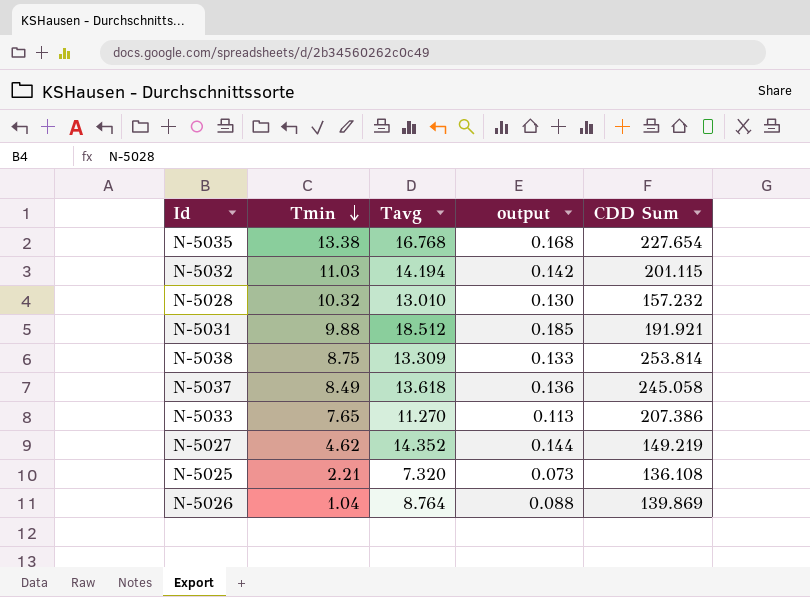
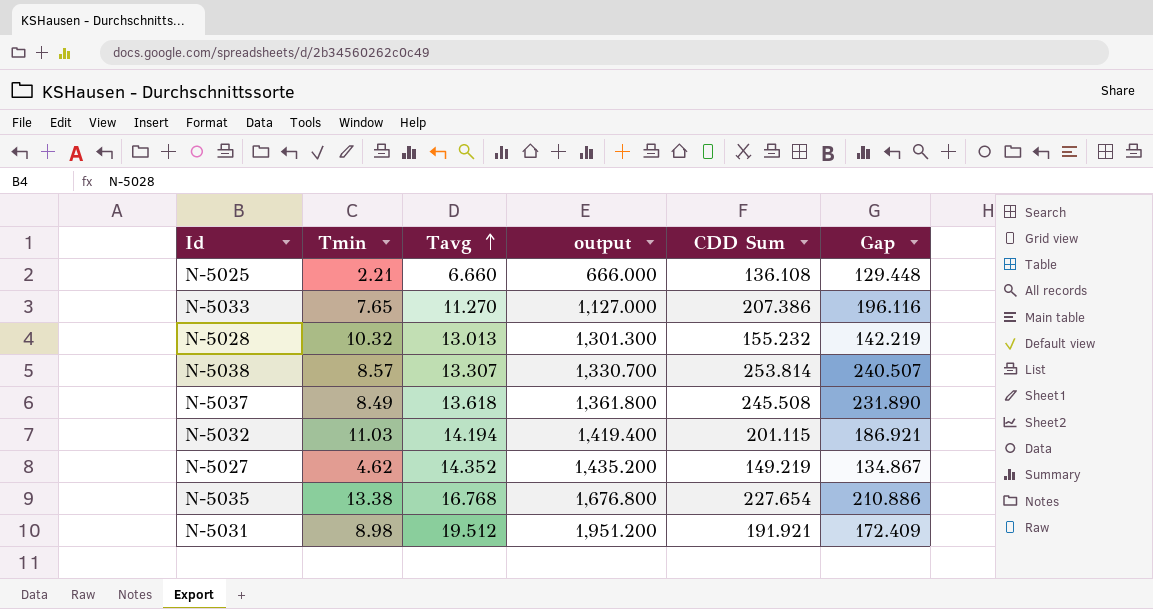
row order: Tmin descending -> Tavg ascending
column output | formula: [Tavg] * 0.01 -> [Tavg] * 100
column Gap | formula: none -> [CDD Sum] - [Tavg]
row N-5026: 1.04 | 8.764 | 0.088 | 139.869 -> none
N-5025 | Tavg: 7.320 -> 6.660
N-5028 | Tavg: 13.010 -> 13.013
N-5028 | CDD Sum: 157.232 -> 155.232
N-5038 | Tmin: 8.75 -> 8.57
N-5038 | Tavg: 13.309 -> 13.307
N-5037 | CDD Sum: 245.058 -> 245.508
N-5031 | Tmin: 9.88 -> 8.98
N-5031 | Tavg: 18.512 -> 19.512

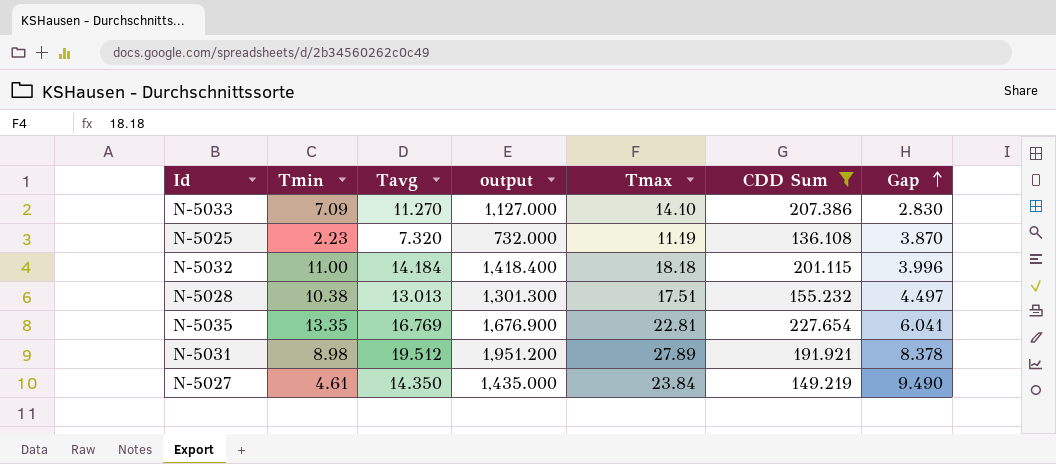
filter: none -> CDD Sum <= 227.654
row order: Tavg ascending -> Gap ascending
column Tmax | position: none -> 5
column Gap | formula: [CDD Sum] - [Tavg] -> [Tmax] - [Tavg]
N-5033 | Tmin: 7.65 -> 7.09
N-5025 | Tmin: 2.21 -> 2.23
N-5025 | Tavg: 6.660 -> 7.320
N-5025 | output: 666.000 -> 732.000
N-5032 | Tmin: 11.03 -> 11.00
N-5032 | Tavg: 14.194 -> 14.184
N-5032 | output: 1,419.400 -> 1,418.400
N-5028 | Tmin: 10.32 -> 10.38
N-5035 | Tmin: 13.38 -> 13.35
N-5035 | Tavg: 16.768 -> 16.769
N-5035 | output: 1,676.800 -> 1,676.900
N-5027 | Tmin: 4.62 -> 4.61
N-5027 | Tavg: 14.352 -> 14.350
N-5027 | output: 1,435.200 -> 1,435.000

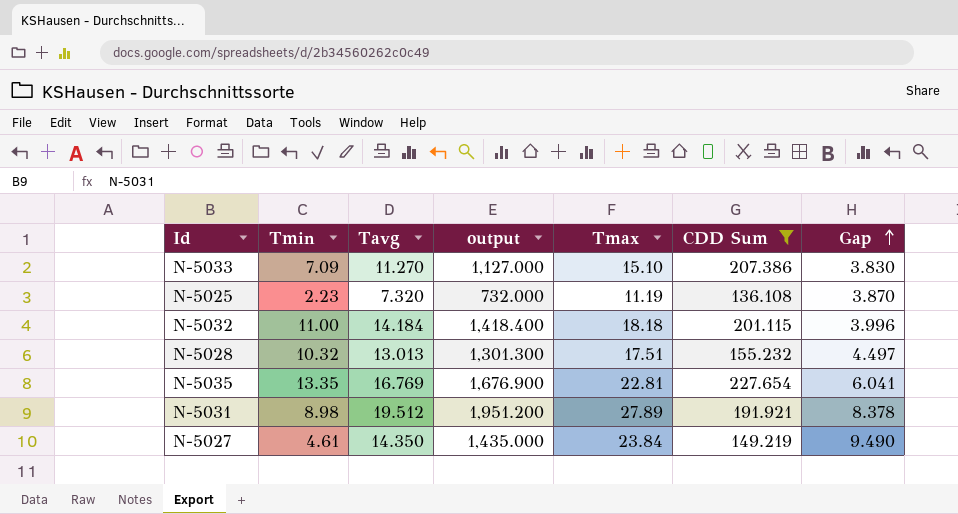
N-5033 | Tmax: 14.10 -> 15.10
N-5033 | Gap: 2.830 -> 3.830
N-5028 | Tmin: 10.38 -> 10.32

